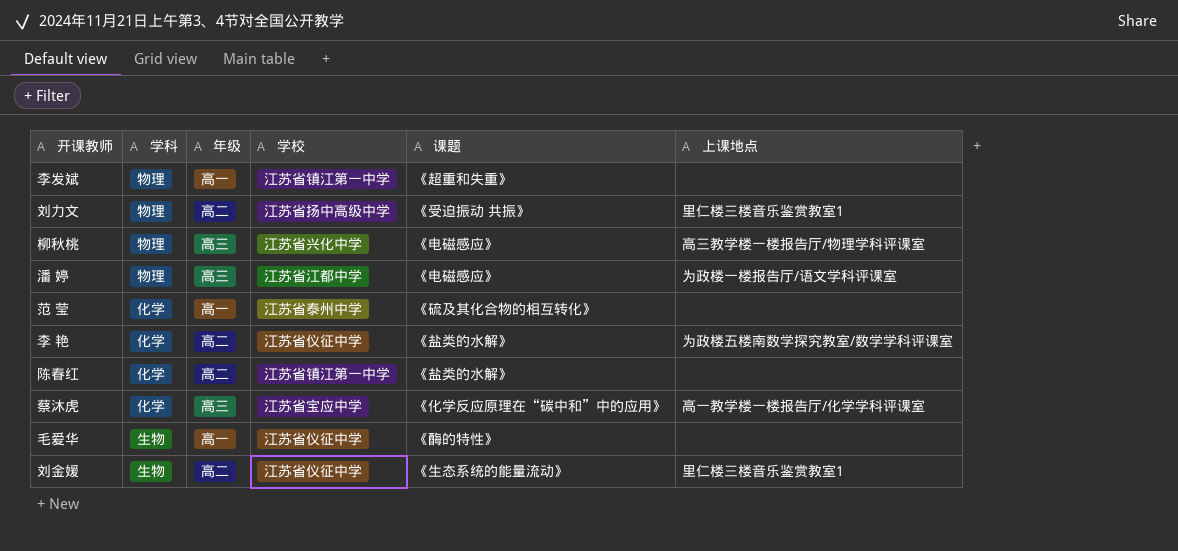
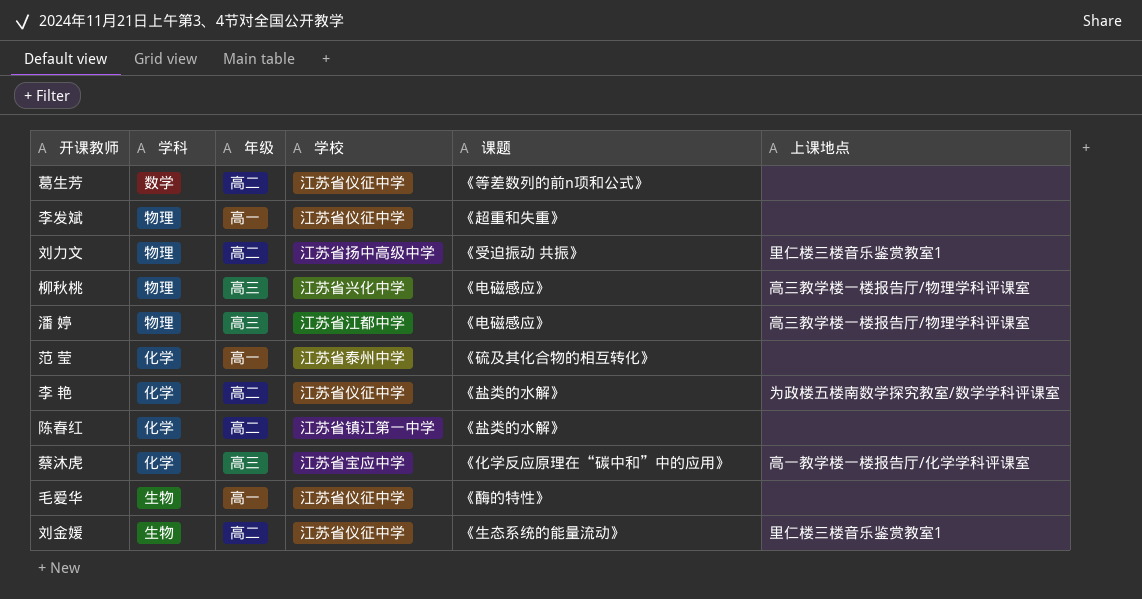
row 葛生芳: none -> 数学 | 高二 | 江苏省仪征中学 | 《等差数列的前n项和公式》 | none
李发斌 | 学校: 江苏省镇江第一中学 -> 江苏省仪征中学
潘 婷 | 上课地点: 为政楼一楼报告厅/语文学科评课室 -> 高三教学楼一楼报告厅/物理学科评课室

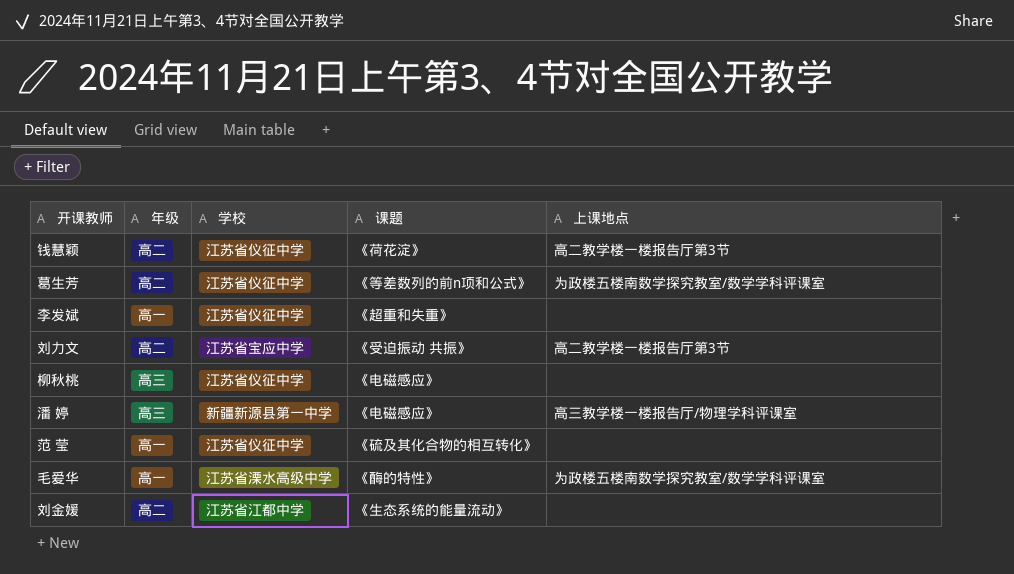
column 学科 | position: 2 -> none
row 李 艳: 化学 | 高二 | 江苏省仪征中学 | 《盐类的水解》 | 为政楼五楼南数学探究教室/数学学科评课室 -> none
row 陈春红: 化学 | 高二 | 江苏省镇江第一中学 | 《盐类的水解》 | none -> none
row 蔡沐虎: 化学 | 高三 | 江苏省宝应中学 | 《化学反应原理在“碳中和”中的应用》 | 高一教学楼一楼报告厅/化学学科评课室 -> none
row 钱慧颖: none -> 高二 | 江苏省仪征中学 | 《荷花淀》 | 高二教学楼一楼报告厅第3节
葛生芳 | 上课地点: none -> 为政楼五楼南数学探究教室/数学学科评课室
刘力文 | 学校: 江苏省扬中高级中学 -> 江苏省宝应中学
刘力文 | 上课地点: 里仁楼三楼音乐鉴赏教室1 -> 高二教学楼一楼报告厅第3节
柳秋桃 | 学校: 江苏省兴化中学 -> 江苏省仪征中学
柳秋桃 | 上课地点: 高三教学楼一楼报告厅/物理学科评课室 -> none
潘 婷 | 学校: 江苏省江都中学 -> 新疆新源县第一中学
范 莹 | 学校: 江苏省泰州中学 -> 江苏省仪征中学
毛爱华 | 学校: 江苏省仪征中学 -> 江苏省溧水高级中学
毛爱华 | 上课地点: none -> 为政楼五楼南数学探究教室/数学学科评课室
刘金媛 | 学校: 江苏省仪征中学 -> 江苏省江都中学
刘金媛 | 上课地点: 里仁楼三楼音乐鉴赏教室1 -> none

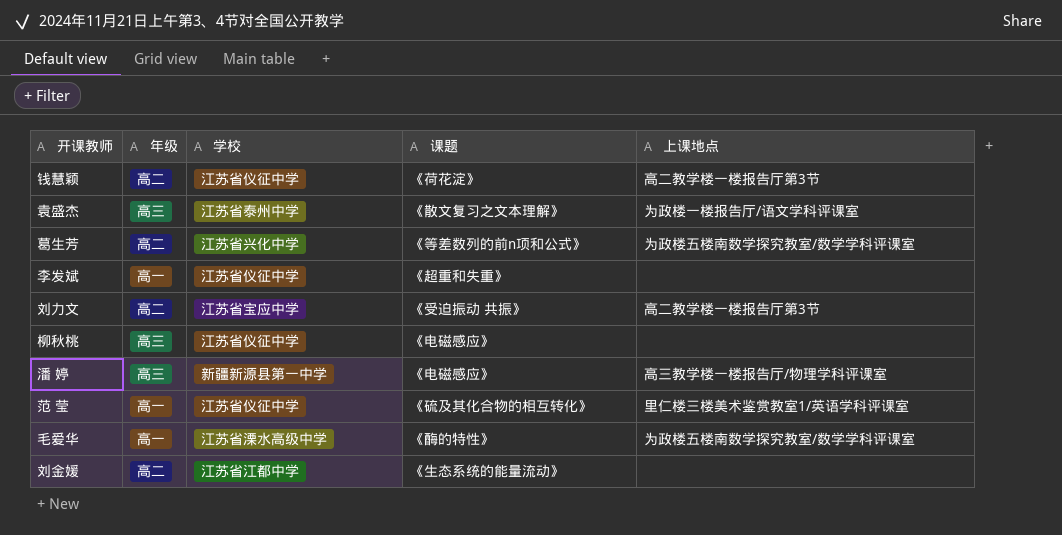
row 袁盛杰: none -> 高三 | 江苏省泰州中学 | 《散文复习之文本理解》 | 为政楼一楼报告厅/语文学科评课室
葛生芳 | 学校: 江苏省仪征中学 -> 江苏省兴化中学
范 莹 | 上课地点: none -> 里仁楼三楼美术鉴赏教室1/英语学科评课室

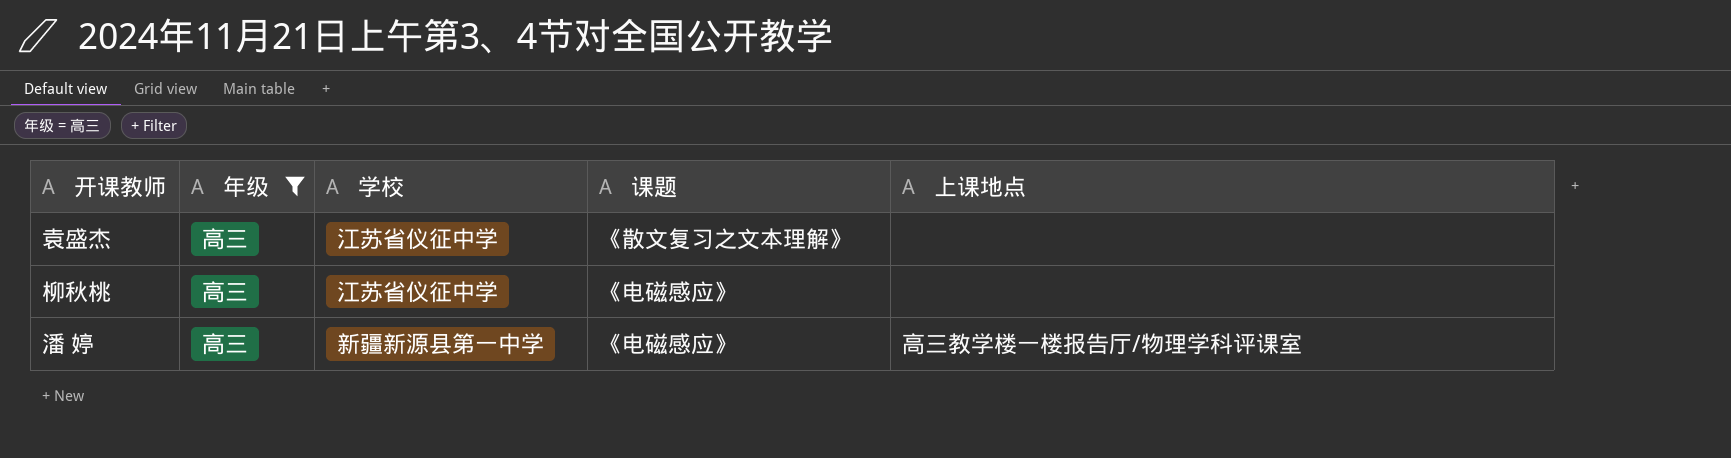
filter: none -> 年级 = 高三
袁盛杰 | 学校: 江苏省泰州中学 -> 江苏省仪征中学
袁盛杰 | 上课地点: 为政楼一楼报告厅/语文学科评课室 -> none

